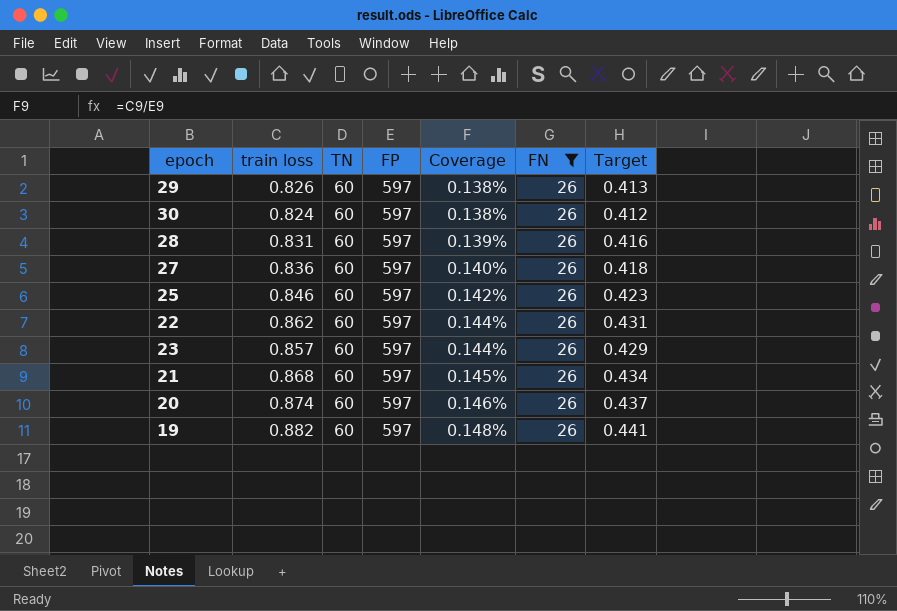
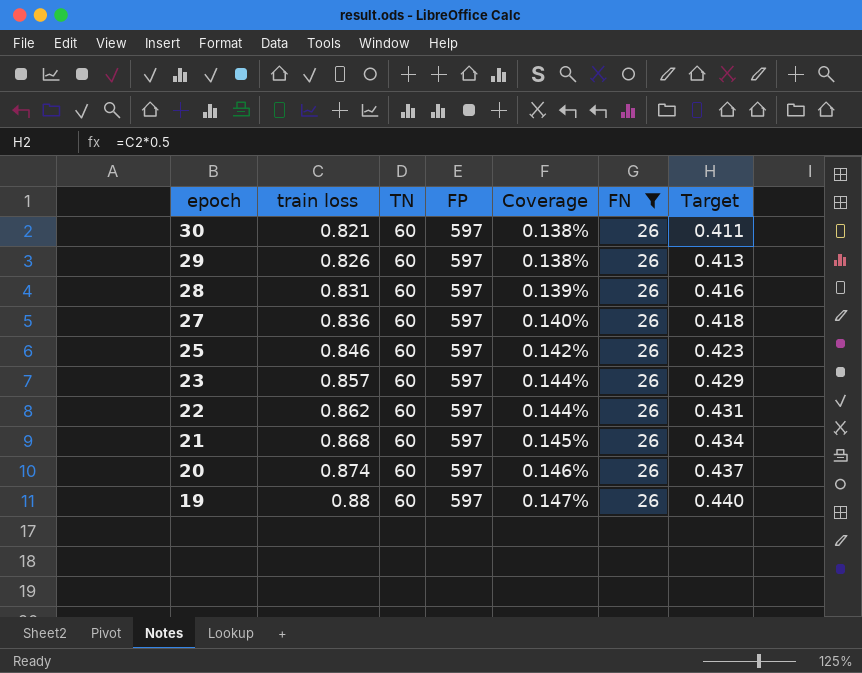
row order: Coverage ascending -> epoch descending
30 | train loss: 0.824 -> 0.821
30 | Target: 0.412 -> 0.411
19 | train loss: 0.882 -> 0.88
19 | Coverage: 0.148% -> 0.147%
19 | Target: 0.441 -> 0.440

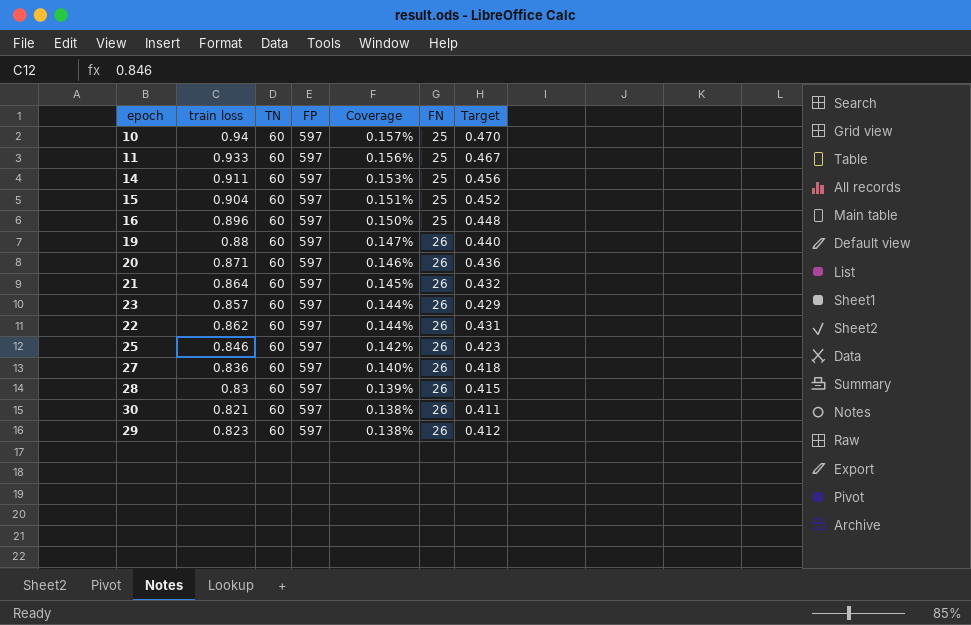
filter: FN = 26 -> none
row order: epoch descending -> Coverage descending
20 | train loss: 0.874 -> 0.871
20 | Target: 0.437 -> 0.436
21 | train loss: 0.868 -> 0.864
21 | Target: 0.434 -> 0.432
28 | train loss: 0.831 -> 0.83
28 | Target: 0.416 -> 0.415
29 | train loss: 0.826 -> 0.823
29 | Target: 0.413 -> 0.412

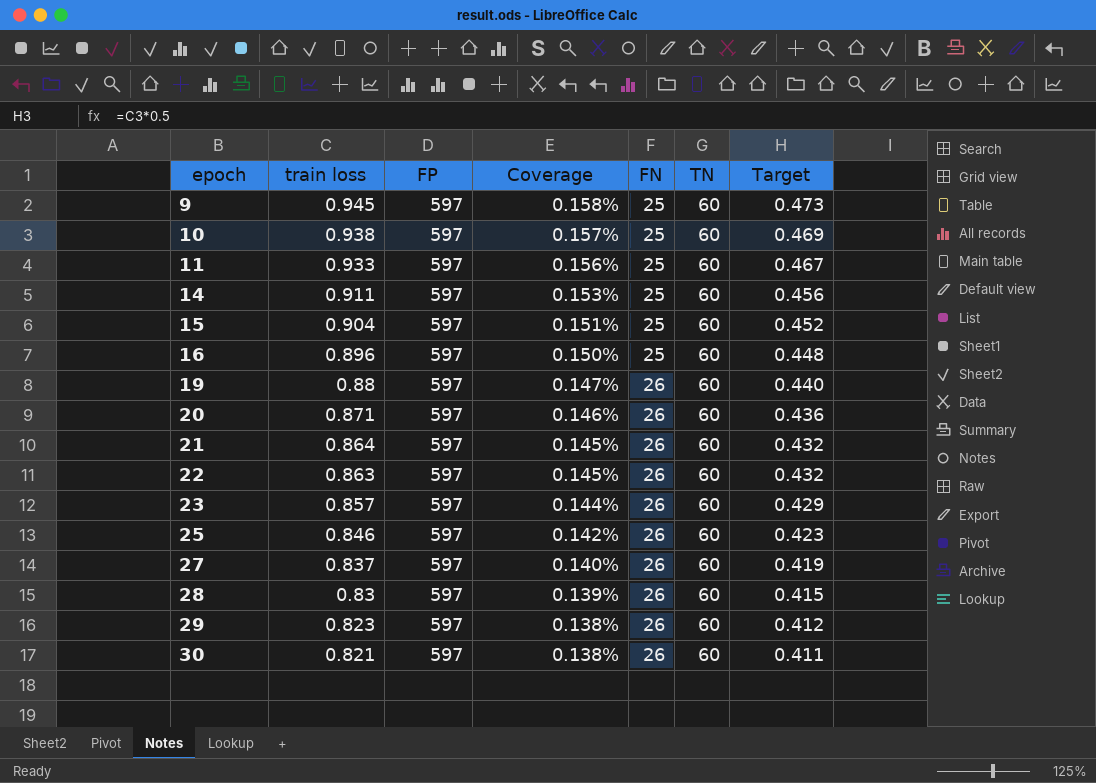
row order: Coverage descending -> epoch ascending
column TN | position: 3 -> 6
row 9: none -> 0.945 | 597 | 0.158% | 25 | 60 | 0.473
10 | train loss: 0.94 -> 0.938
10 | Target: 0.470 -> 0.469
22 | train loss: 0.862 -> 0.863
22 | Coverage: 0.144% -> 0.145%
22 | Target: 0.431 -> 0.432
27 | train loss: 0.836 -> 0.837
27 | Target: 0.418 -> 0.419

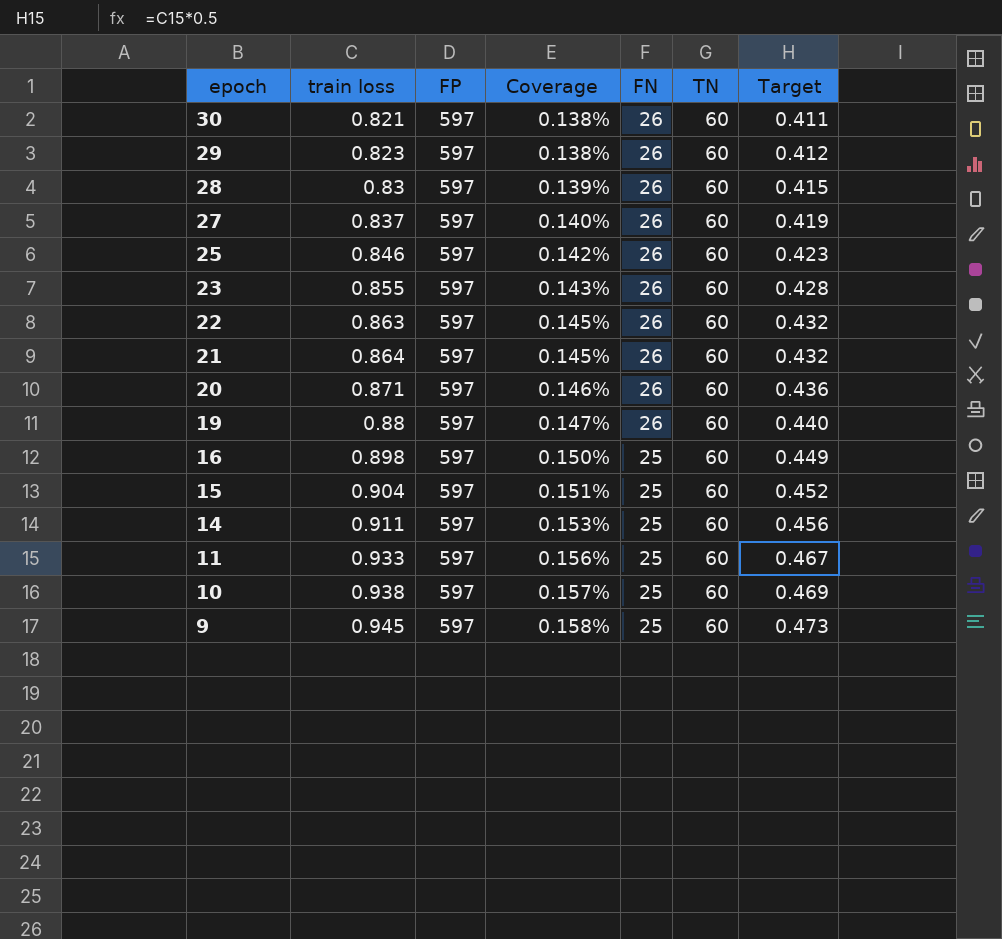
row order: epoch ascending -> epoch descending
23 | train loss: 0.857 -> 0.855
23 | Coverage: 0.144% -> 0.143%
23 | Target: 0.429 -> 0.428
16 | train loss: 0.896 -> 0.898
16 | Target: 0.448 -> 0.449

